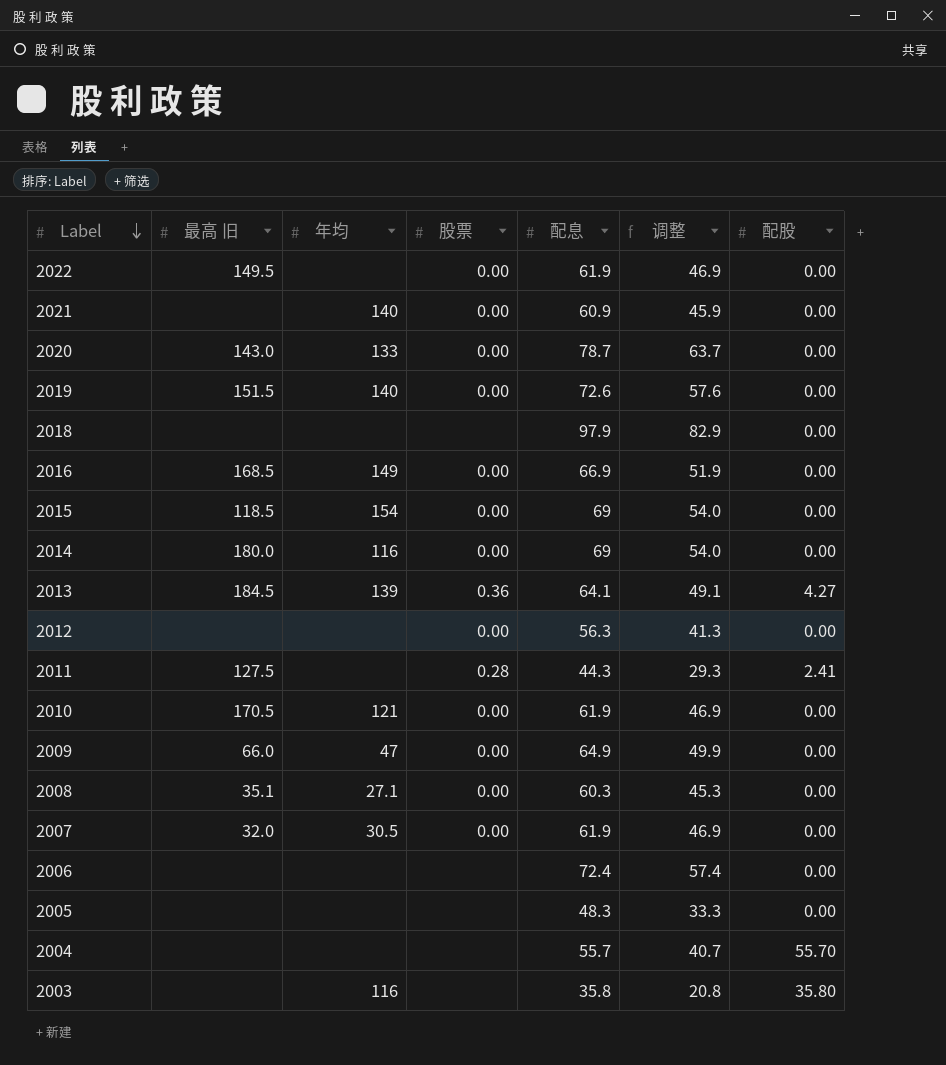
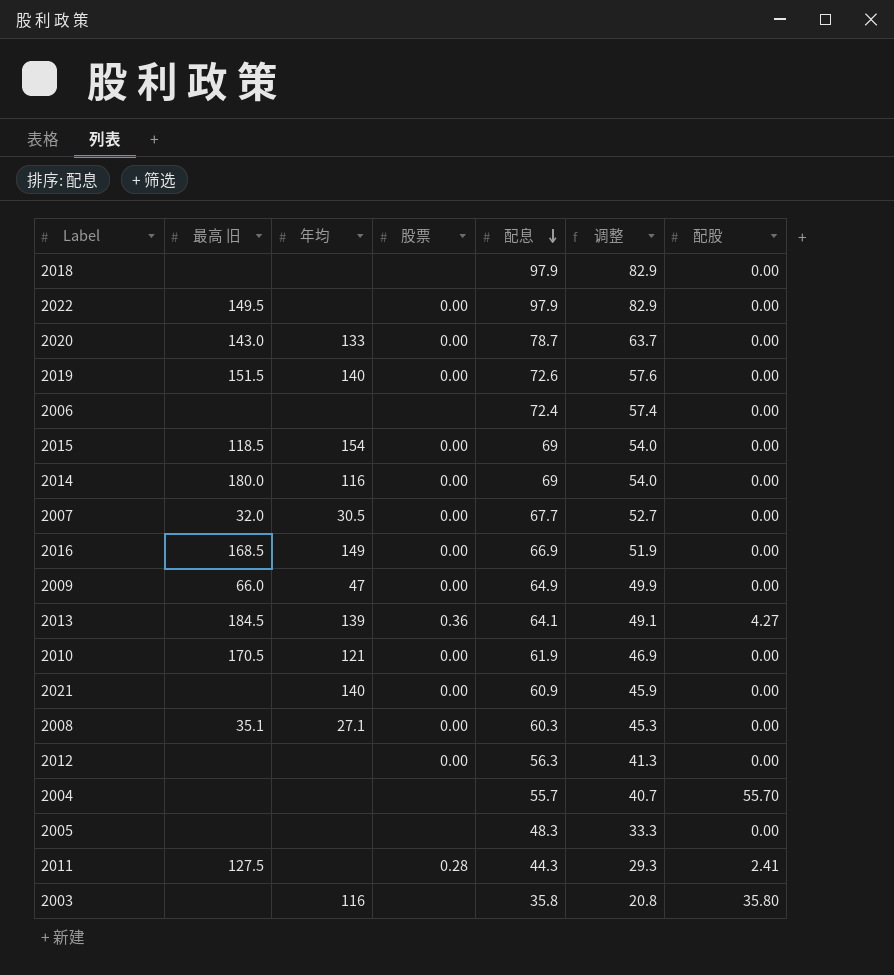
row order: Label descending -> 配息 descending
2022 | 配息: 61.9 -> 97.9
2022 | 调整: 46.9 -> 82.9
2007 | 配息: 61.9 -> 67.7
2007 | 调整: 46.9 -> 52.7

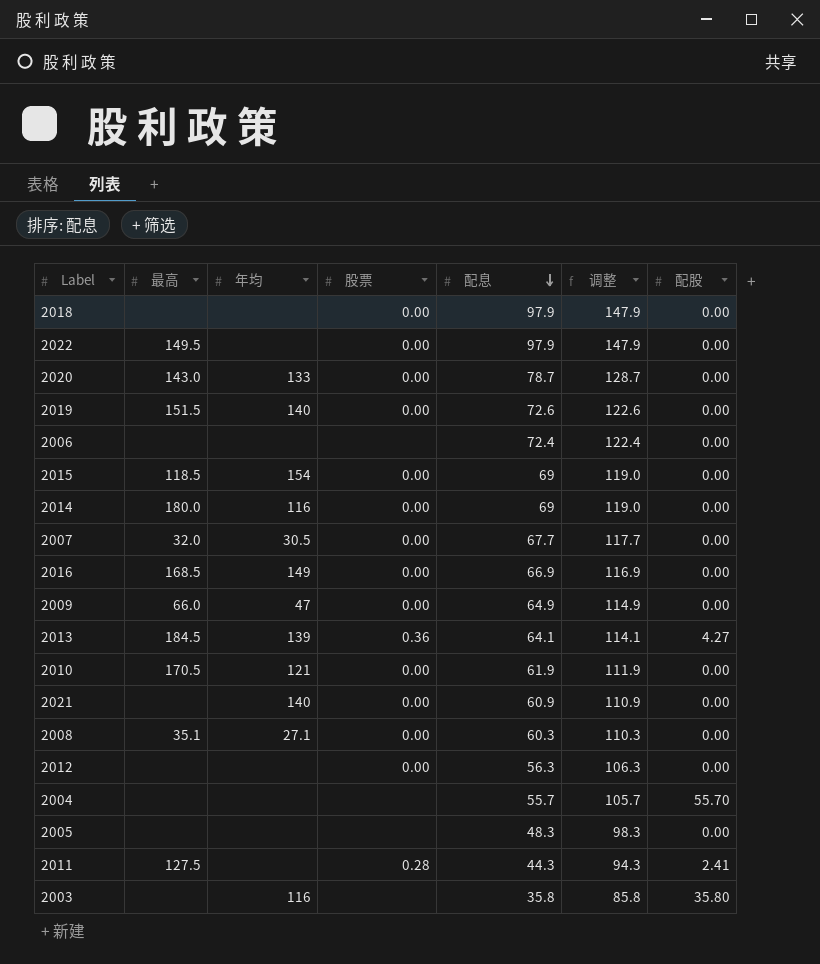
column name: 最高 旧 -> 最高
column 调整 | formula: [配息] - 15 -> [配息] + 50
2018 | 股票: none -> 0.00

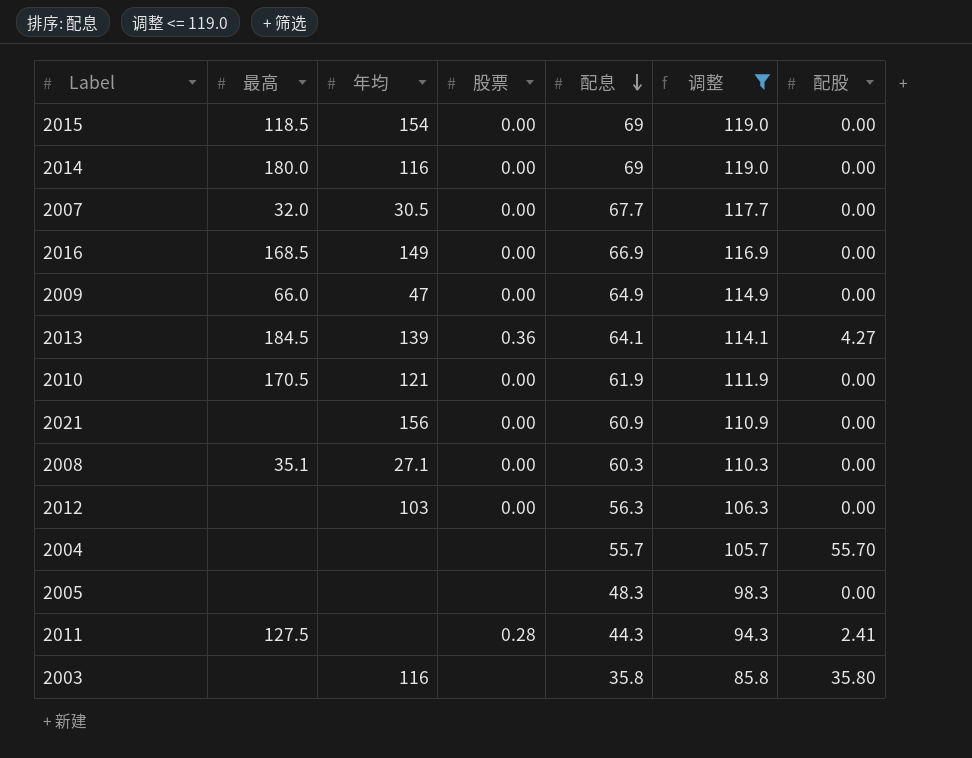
filter: none -> 调整 <= 119.0
2021 | 年均: 140 -> 156
2012 | 年均: none -> 103

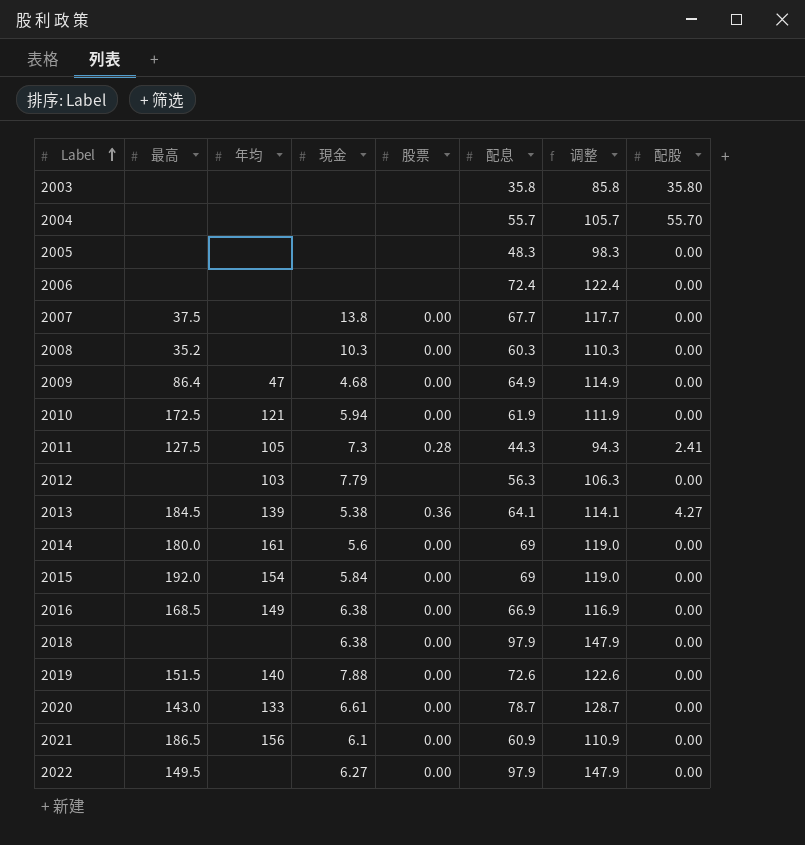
filter: 调整 <= 119.0 -> none
row order: 配息 descending -> Label ascending
column 現金 | position: none -> 4
2003 | 年均: 116 -> none
2007 | 最高: 32.0 -> 37.5
2007 | 年均: 30.5 -> none
2008 | 最高: 35.1 -> 35.2
2008 | 年均: 27.1 -> none
2009 | 最高: 66.0 -> 86.4
2010 | 最高: 170.5 -> 172.5
2011 | 年均: none -> 105
2012 | 股票: 0.00 -> none
2014 | 年均: 116 -> 161
2015 | 最高: 118.5 -> 192.0
2021 | 最高: none -> 186.5

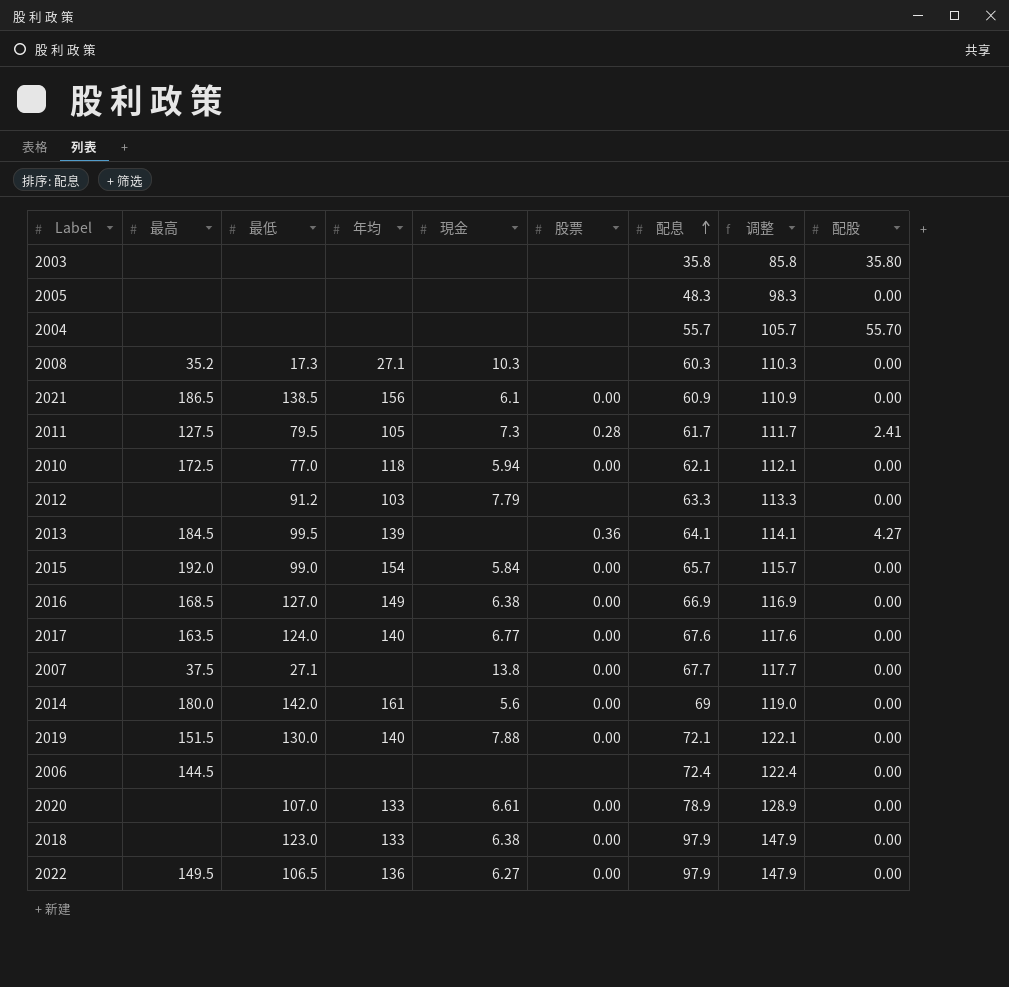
row order: Label ascending -> 配息 ascending
column 最低 | position: none -> 3
row 2009: 86.4 | 47 | 4.68 | 0.00 | 64.9 | 114.9 | 0.00 -> none
2008 | 年均: none -> 27.1
2008 | 股票: 0.00 -> none
2011 | 配息: 44.3 -> 61.7
2011 | 调整: 94.3 -> 111.7
2010 | 年均: 121 -> 118
2010 | 配息: 61.9 -> 62.1
2010 | 调整: 111.9 -> 112.1
2012 | 配息: 56.3 -> 63.3
2012 | 调整: 106.3 -> 113.3
2013 | 現金: 5.38 -> none
2015 | 配息: 69 -> 65.7
2015 | 调整: 119.0 -> 115.7
row 2017: none -> 163.5 | 124.0 | 140 | 6.77 | 0.00 | 67.6 | 117.6 | 0.00
2019 | 配息: 72.6 -> 72.1
2019 | 调整: 122.6 -> 122.1
2006 | 最高: none -> 144.5
2020 | 最高: 143.0 -> none
2020 | 配息: 78.7 -> 78.9
2020 | 调整: 128.7 -> 128.9
2018 | 年均: none -> 133
2022 | 年均: none -> 136

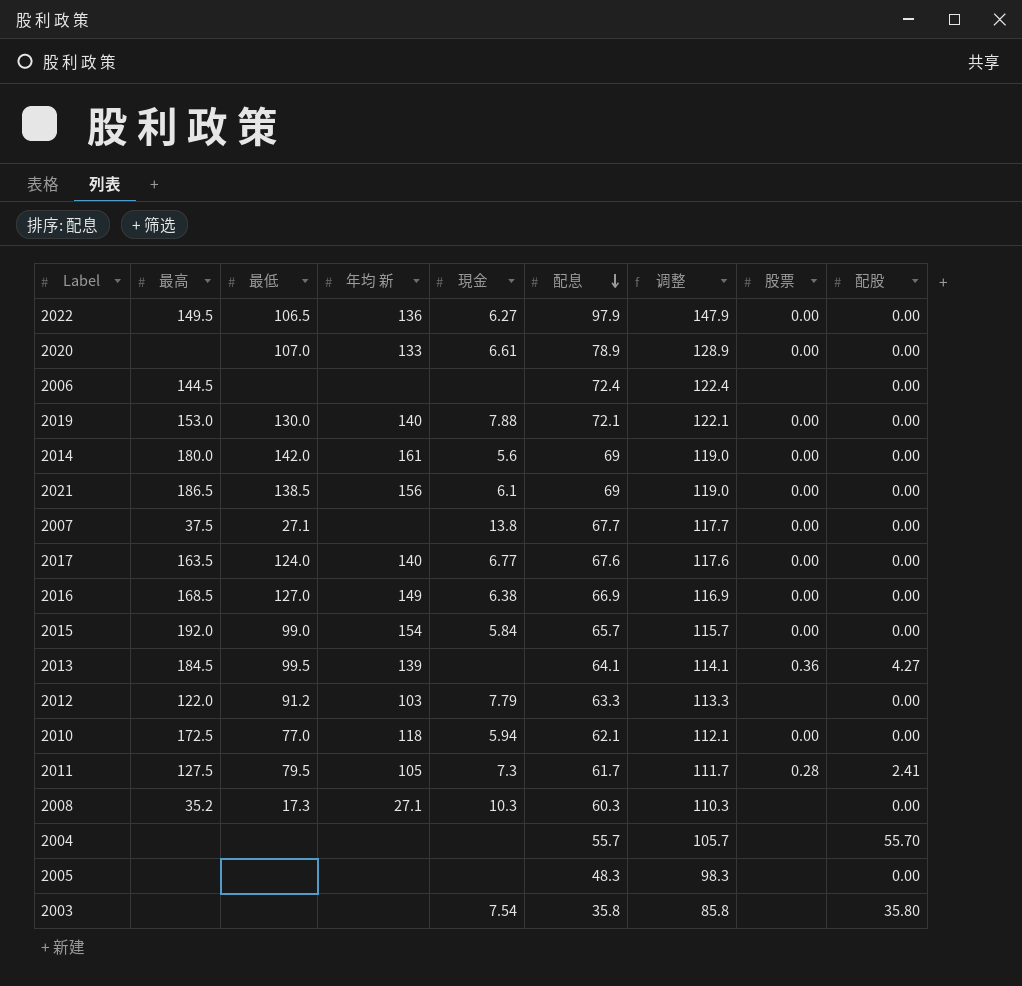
row order: 配息 ascending -> 配息 descending
column name: 年均 -> 年均 新
column 股票 | position: 6 -> 8
row 2018: none | 123.0 | 133 | 6.38 | 0.00 | 97.9 | 147.9 | 0.00 -> none
2019 | 最高: 151.5 -> 153.0
2021 | 配息: 60.9 -> 69
2021 | 调整: 110.9 -> 119.0
2012 | 最高: none -> 122.0
2003 | 現金: none -> 7.54

